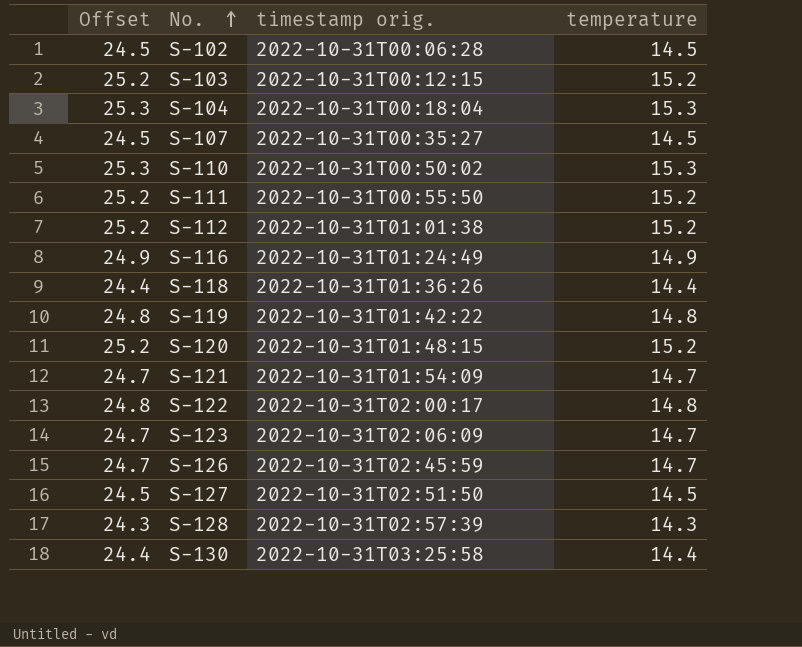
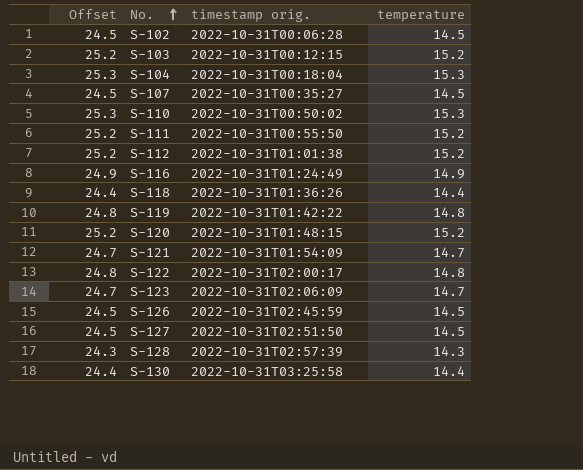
S-126 | Offset: 24.7 -> 24.5
S-126 | temperature: 14.7 -> 14.5

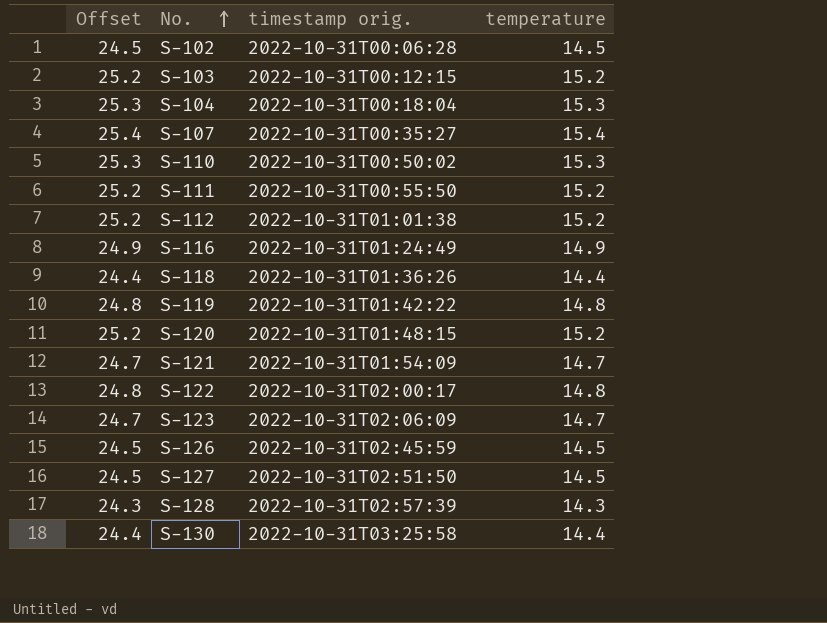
S-107 | Offset: 24.5 -> 25.4
S-107 | temperature: 14.5 -> 15.4

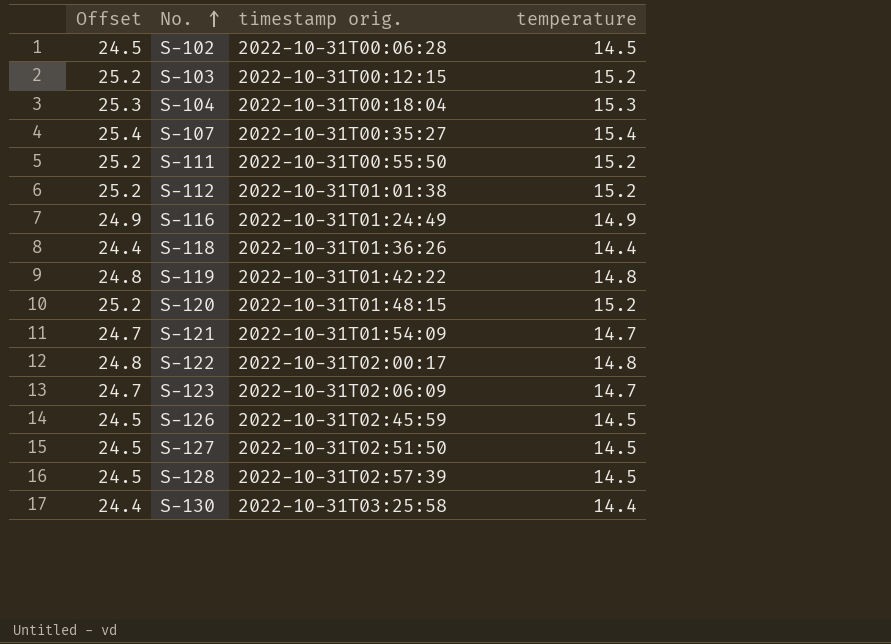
row S-110: 25.3 | 2022-10-31T00:50:02 | 15.3 -> none
S-128 | Offset: 24.3 -> 24.5
S-128 | temperature: 14.3 -> 14.5

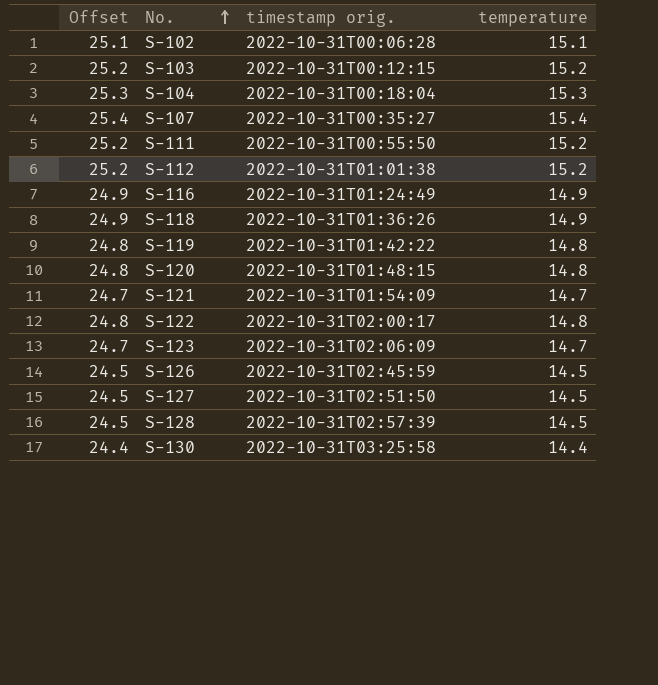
S-102 | Offset: 24.5 -> 25.1
S-102 | temperature: 14.5 -> 15.1
S-118 | Offset: 24.4 -> 24.9
S-118 | temperature: 14.4 -> 14.9
S-120 | Offset: 25.2 -> 24.8
S-120 | temperature: 15.2 -> 14.8

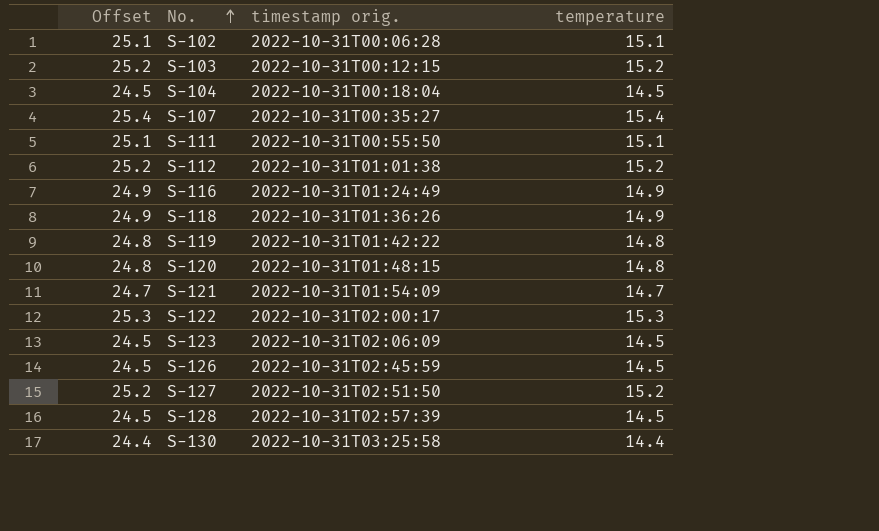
S-104 | Offset: 25.3 -> 24.5
S-104 | temperature: 15.3 -> 14.5
S-111 | Offset: 25.2 -> 25.1
S-111 | temperature: 15.2 -> 15.1
S-122 | Offset: 24.8 -> 25.3
S-122 | temperature: 14.8 -> 15.3
S-123 | Offset: 24.7 -> 24.5
S-123 | temperature: 14.7 -> 14.5
S-127 | Offset: 24.5 -> 25.2
S-127 | temperature: 14.5 -> 15.2

